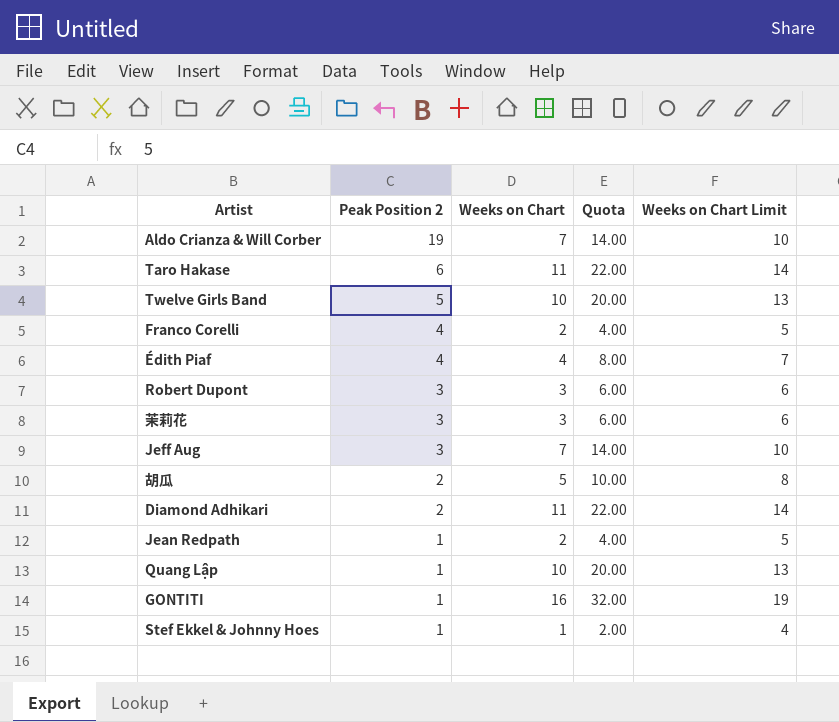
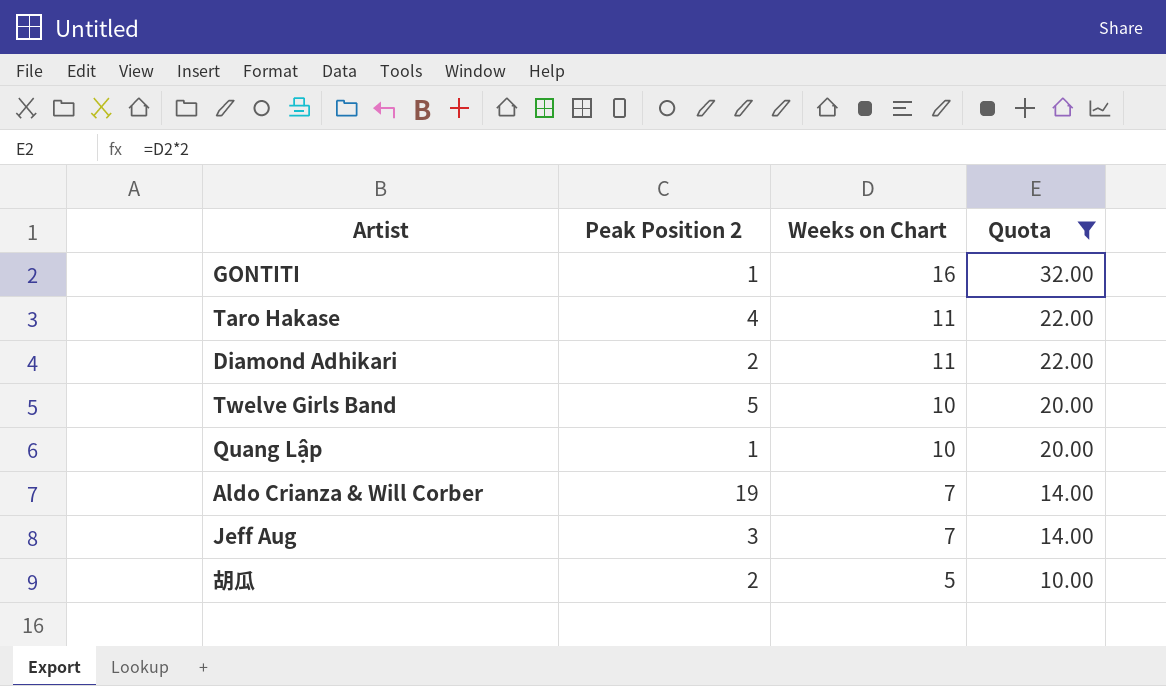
filter: none -> Quota >= 10.00
row order: Peak Position 2 descending -> Weeks on Chart descending
column Weeks on Chart Limit | formula: [Weeks on Chart] + 3 -> none
Taro Hakase | Peak Position 2: 6 -> 4

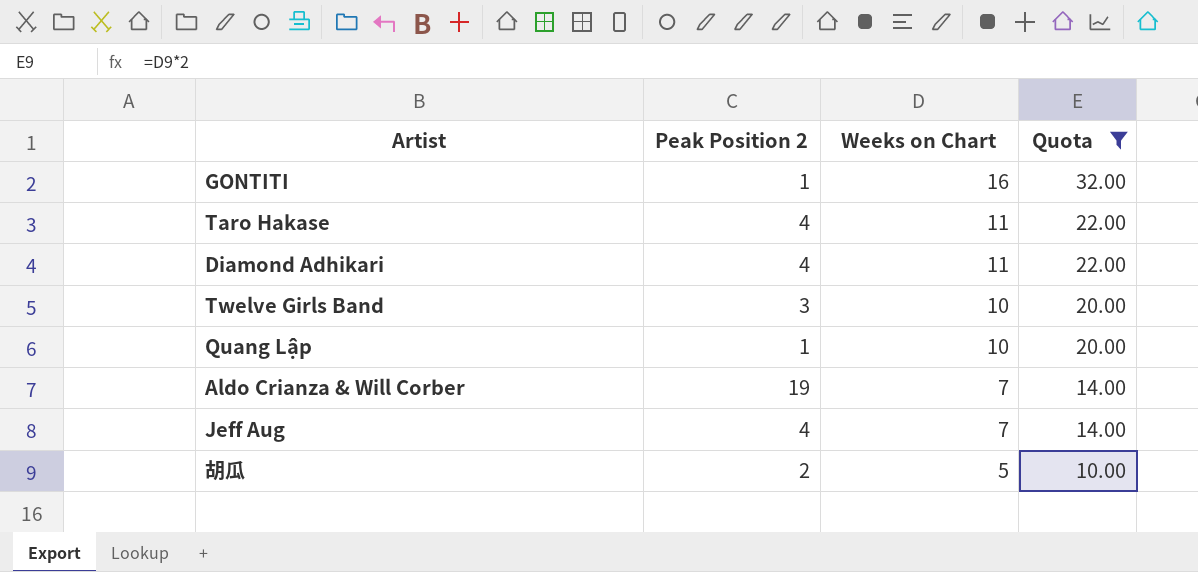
Diamond Adhikari | Peak Position 2: 2 -> 4
Twelve Girls Band | Peak Position 2: 5 -> 3
Jeff Aug | Peak Position 2: 3 -> 4

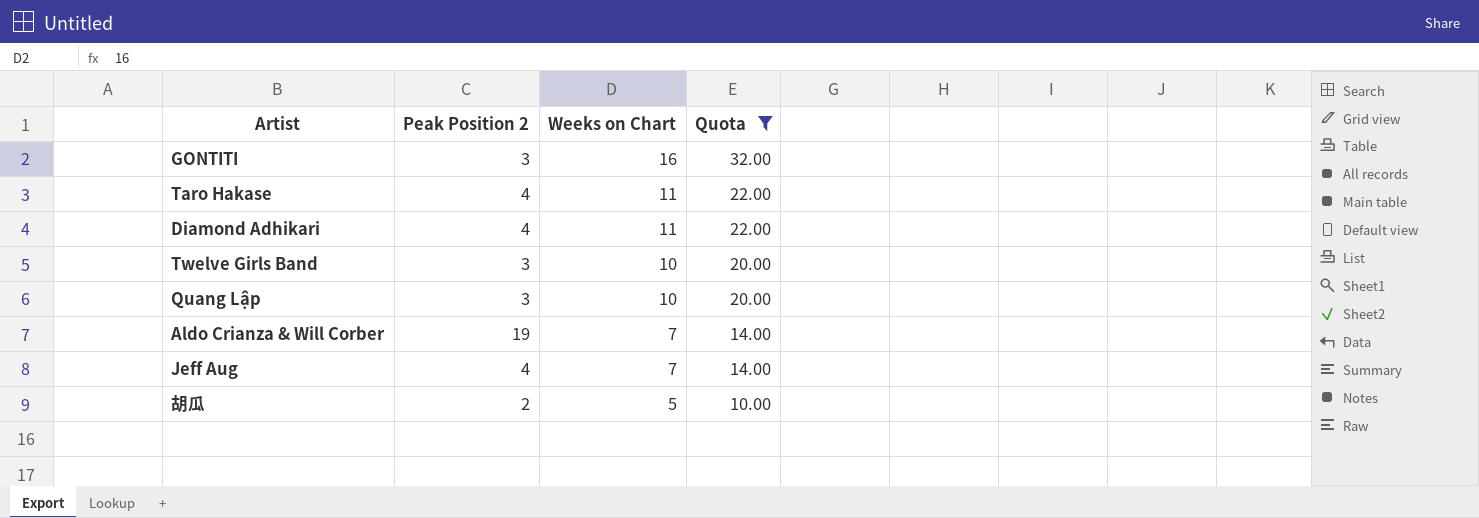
GONTITI | Peak Position 2: 1 -> 3
Quang Lập | Peak Position 2: 1 -> 3

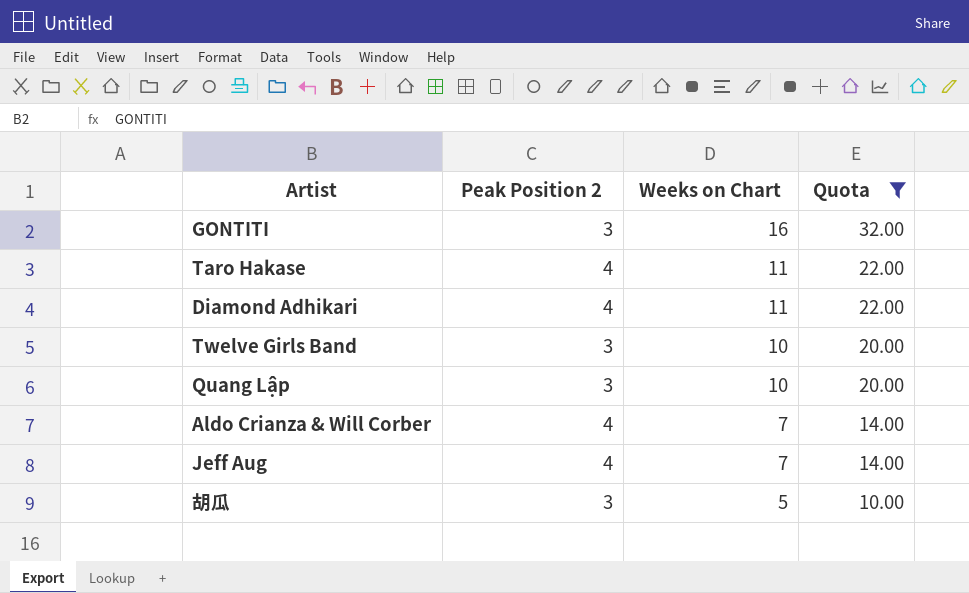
Aldo Crianza & Will Corber | Peak Position 2: 19 -> 4
胡瓜 | Peak Position 2: 2 -> 3

